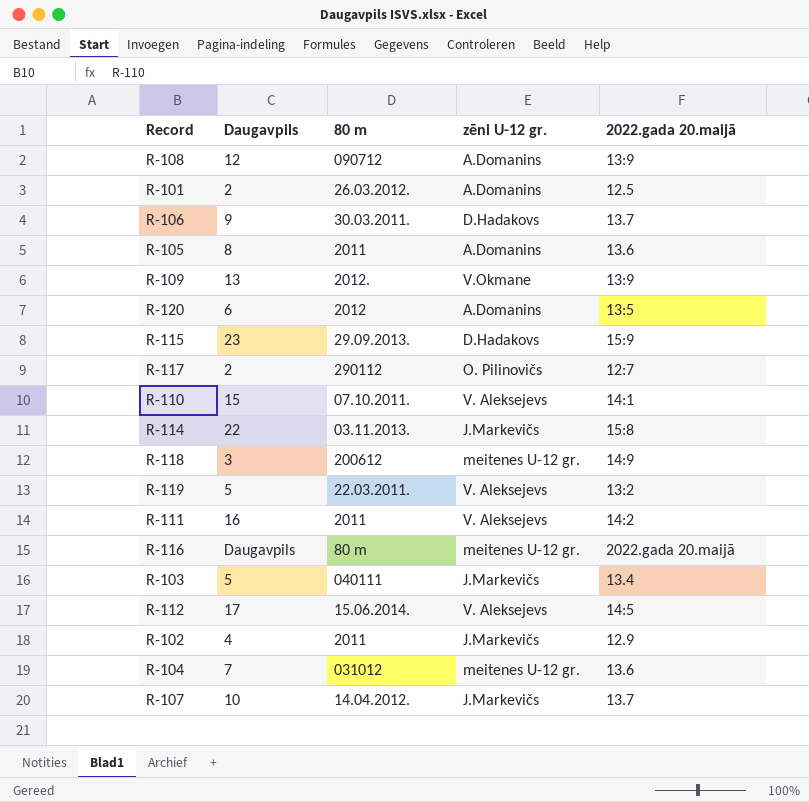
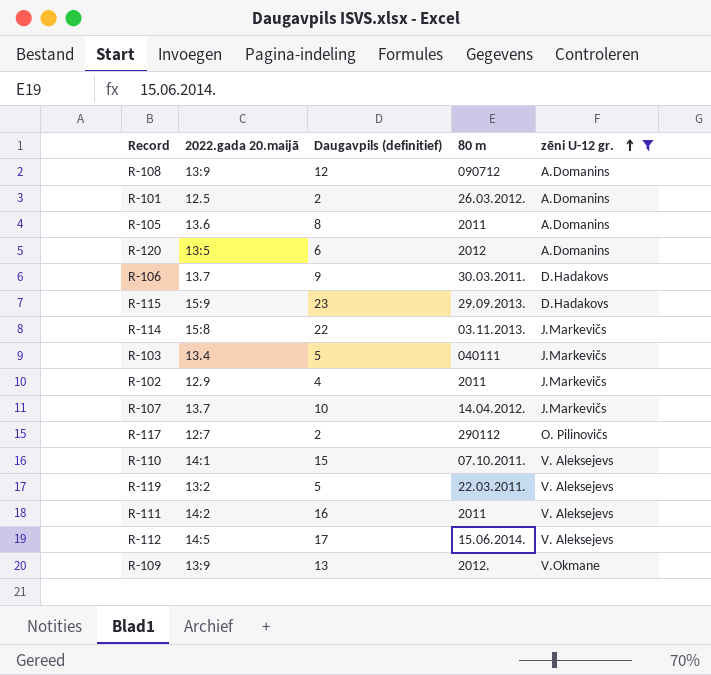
filter: none -> zēni U-12 gr. != meitenes U-12 gr.
row order: none -> zēni U-12 gr. ascending
column 2022.gada 20.maijā | position: 5 -> 2
column name: Daugavpils -> Daugavpils (definitief)

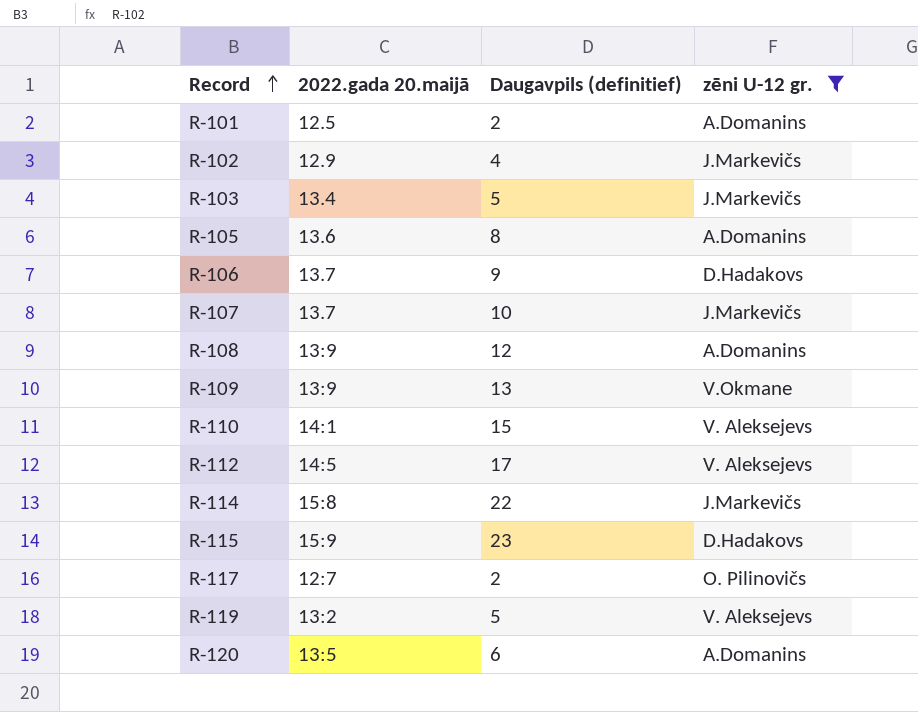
row order: zēni U-12 gr. ascending -> Record ascending
column 80 m | position: 4 -> none
row R-111: 14:2 | 16 | 2011 | V. Aleksejevs -> none

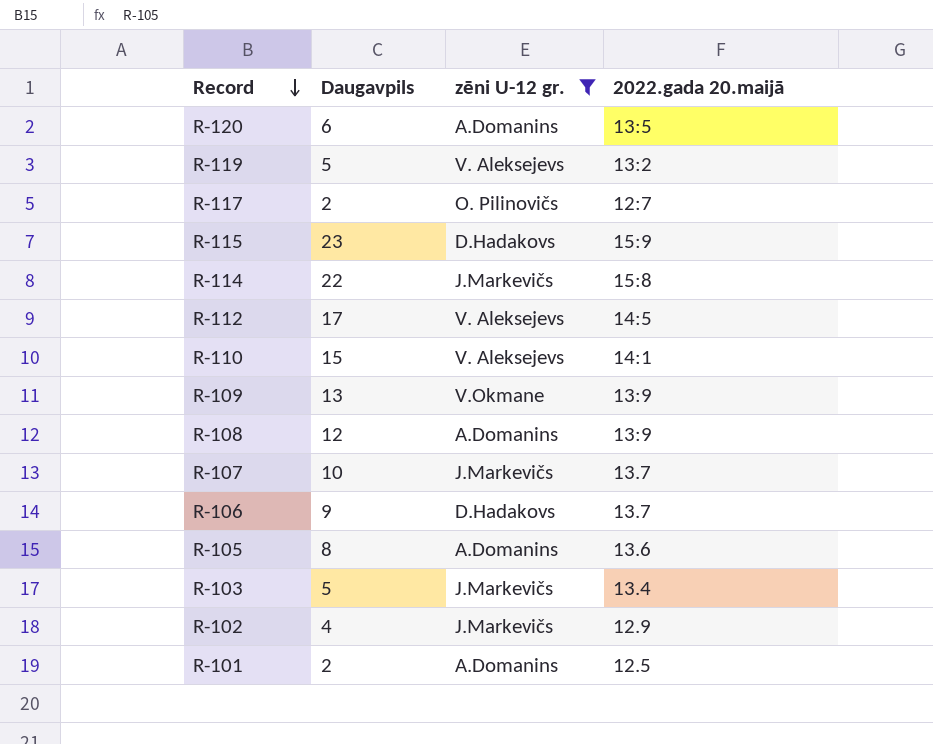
row order: Record ascending -> Record descending
column name: Daugavpils (definitief) -> Daugavpils
column 2022.gada 20.maijā | position: 2 -> 4

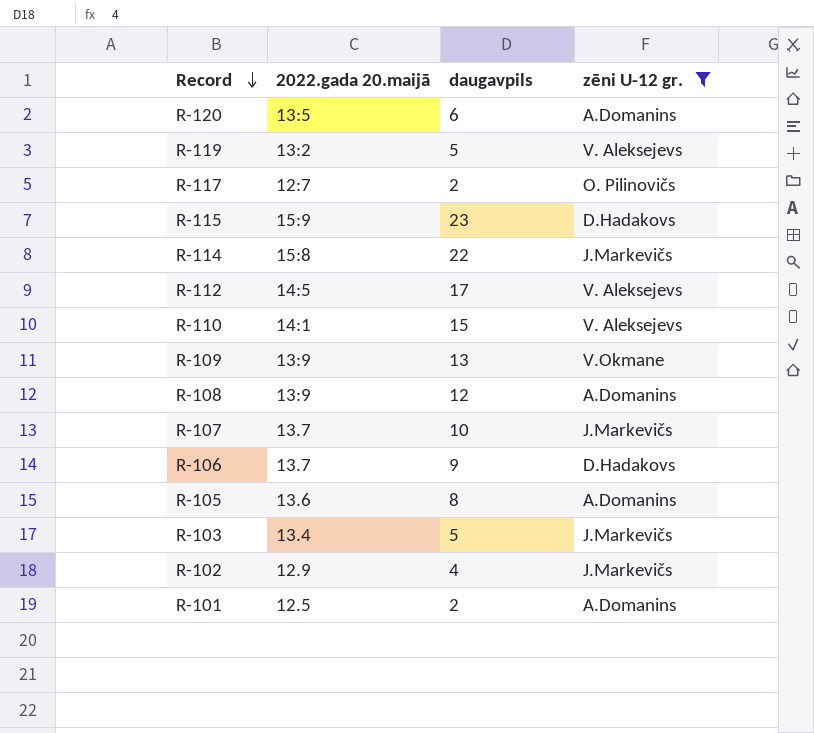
column 2022.gada 20.maijā | position: 4 -> 2
column name: Daugavpils -> daugavpils

